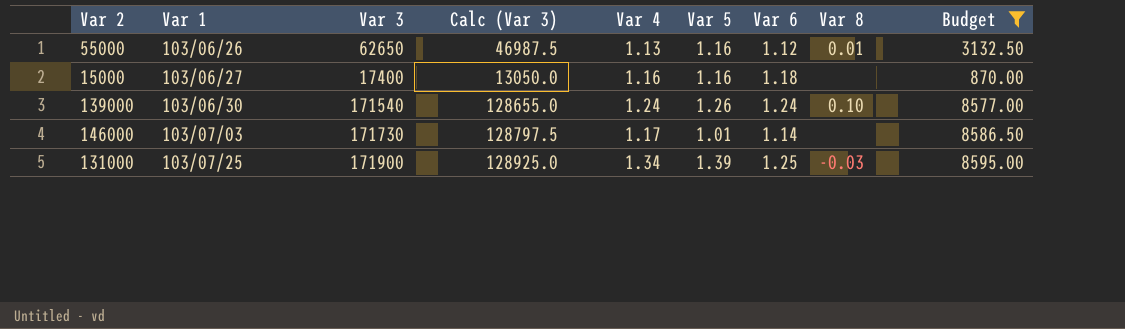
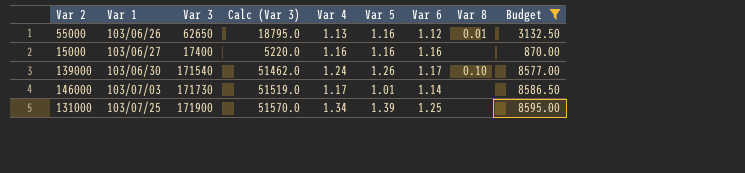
column Calc (Var 3) | formula: [Var 3] * 0.75 -> [Var 3] * 0.3
15000 | Var 6: 1.18 -> 1.16
139000 | Var 6: 1.24 -> 1.17
131000 | Var 8: -0.03 -> none

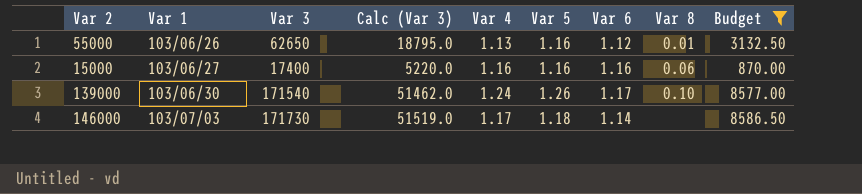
row 131000: 103/07/25 | 171900 | 51570.0 | 1.34 | 1.39 | 1.25 | none | 8595.00 -> none
15000 | Var 8: none -> 0.06
146000 | Var 5: 1.01 -> 1.18

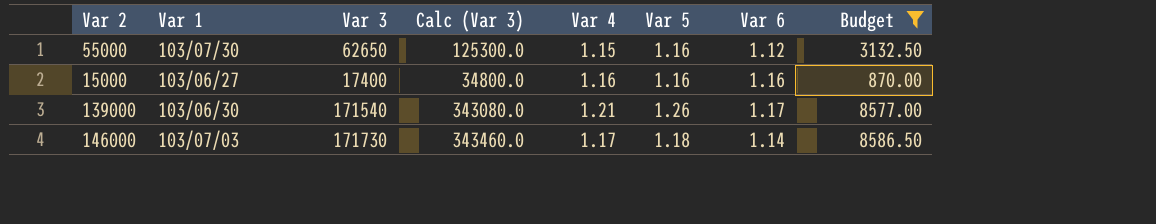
column Var 8 | position: 8 -> none
column Calc (Var 3) | formula: [Var 3] * 0.3 -> [Var 3] * 2
55000 | Var 1: 103/06/26 -> 103/07/30
55000 | Var 4: 1.13 -> 1.15
139000 | Var 4: 1.24 -> 1.21

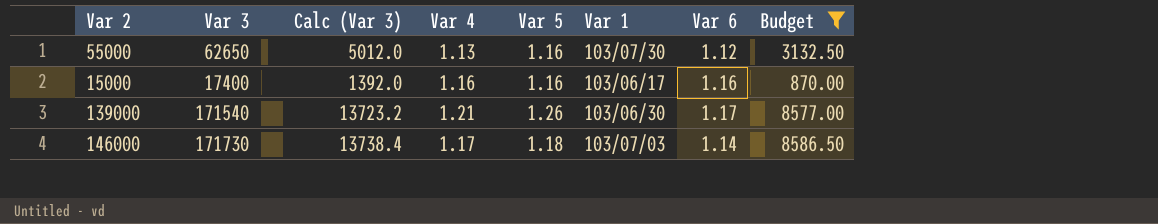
column Calc (Var 3) | formula: [Var 3] * 2 -> [Var 3] * 0.08
column Var 1 | position: 2 -> 6
55000 | Var 4: 1.15 -> 1.13
15000 | Var 1: 103/06/27 -> 103/06/17

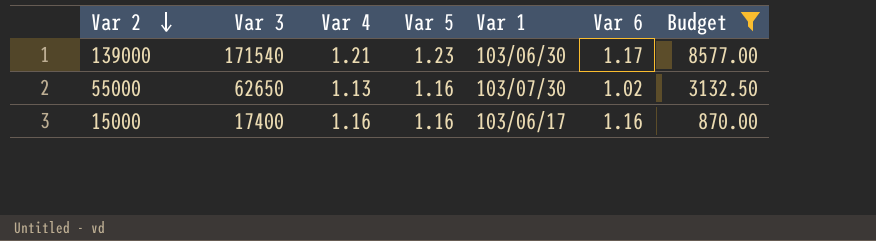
row order: none -> Var 2 descending
column Calc (Var 3) | formula: [Var 3] * 0.08 -> none
row 146000: 171730 | 13738.4 | 1.17 | 1.18 | 103/07/03 | 1.14 | 8586.50 -> none
139000 | Var 5: 1.26 -> 1.23
55000 | Var 6: 1.12 -> 1.02

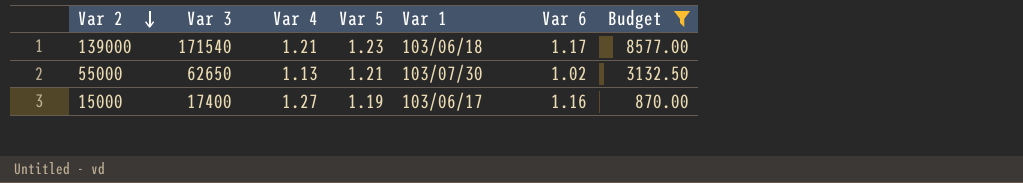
139000 | Var 1: 103/06/30 -> 103/06/18
55000 | Var 5: 1.16 -> 1.21
15000 | Var 4: 1.16 -> 1.27
15000 | Var 5: 1.16 -> 1.19

